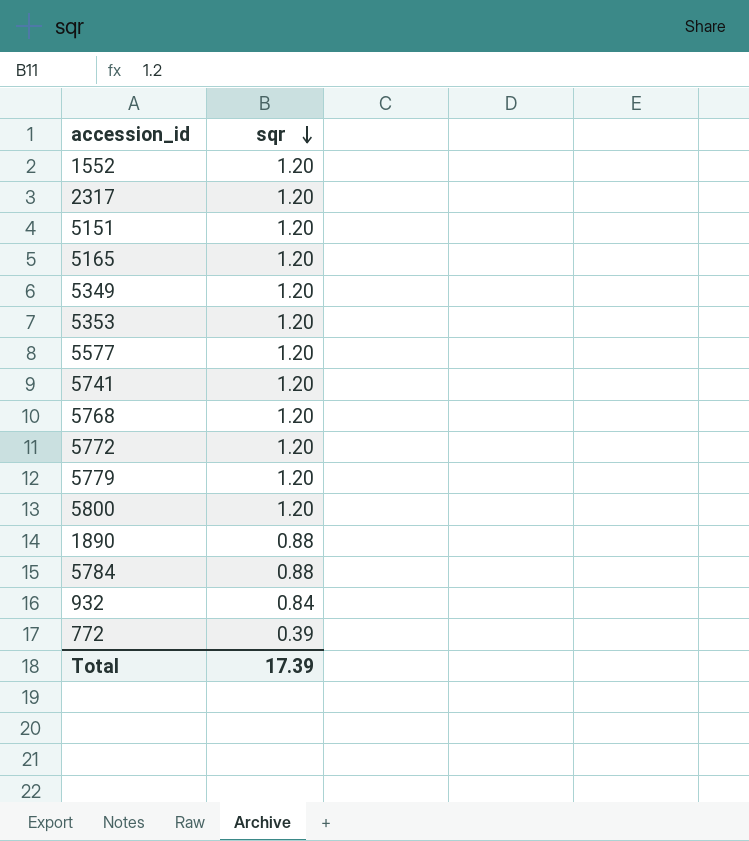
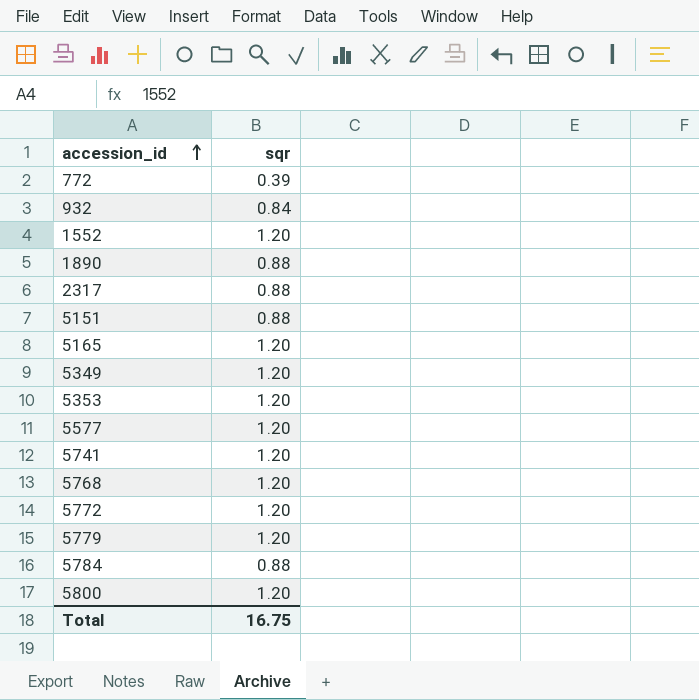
row order: sqr descending -> accession_id ascending
2317 | sqr: 1.20 -> 0.88
5151 | sqr: 1.20 -> 0.88
Total | sqr: 17.39 -> 16.75

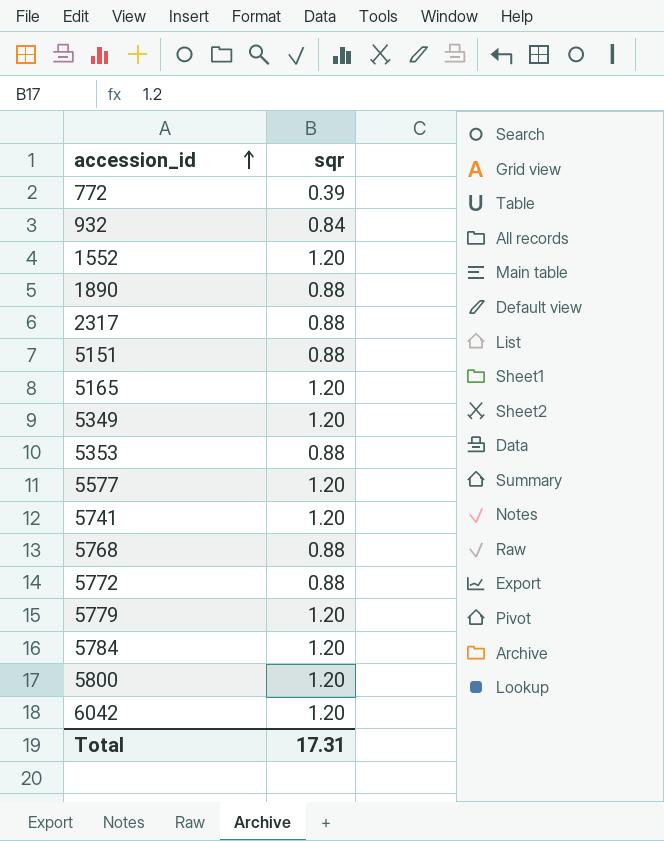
5353 | sqr: 1.20 -> 0.88
5768 | sqr: 1.20 -> 0.88
5772 | sqr: 1.20 -> 0.88
5784 | sqr: 0.88 -> 1.20
row 6042: none -> 1.20
Total | sqr: 16.75 -> 17.31

